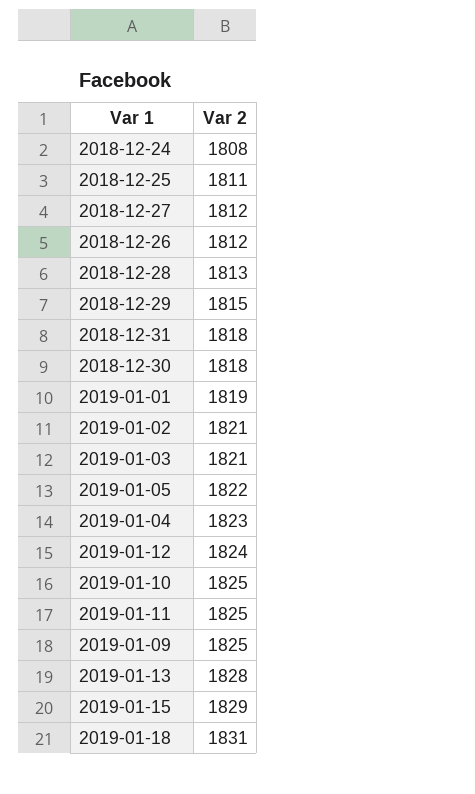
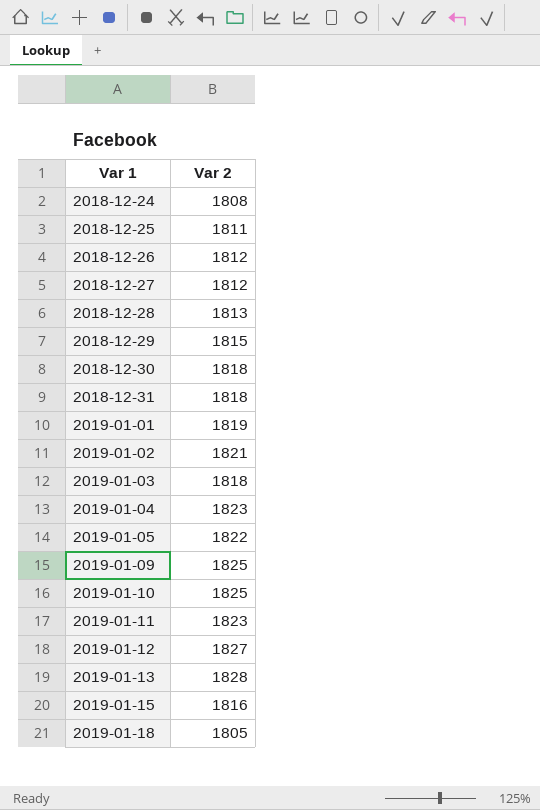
row order: Var 2 ascending -> Var 1 ascending
2019-01-03 | Var 2: 1821 -> 1818
2019-01-11 | Var 2: 1825 -> 1823
2019-01-12 | Var 2: 1824 -> 1827
2019-01-15 | Var 2: 1829 -> 1816
2019-01-18 | Var 2: 1831 -> 1805

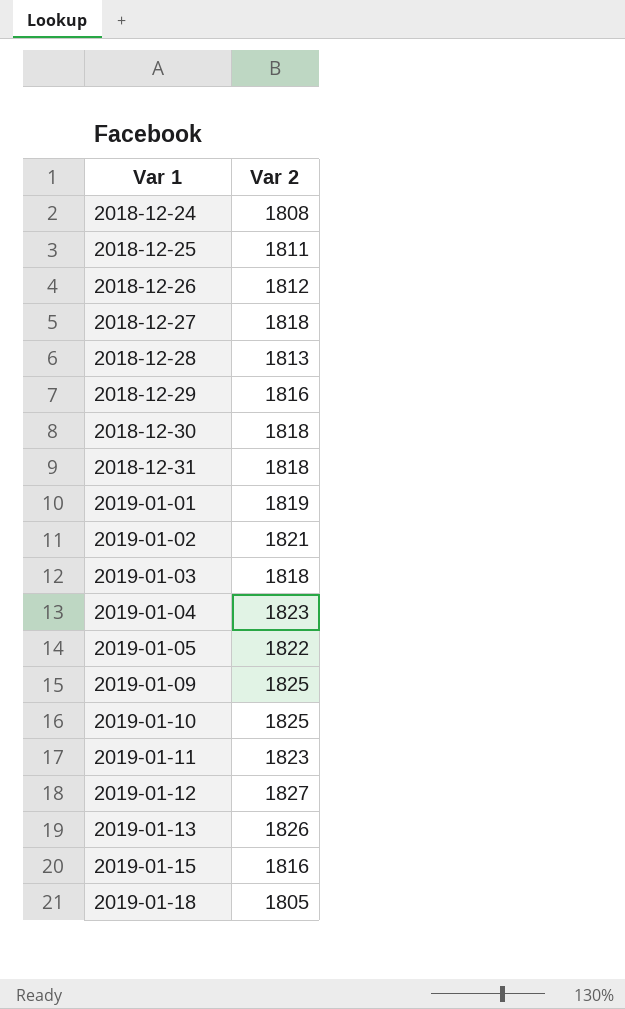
2018-12-27 | Var 2: 1812 -> 1818
2018-12-29 | Var 2: 1815 -> 1816
2019-01-13 | Var 2: 1828 -> 1826

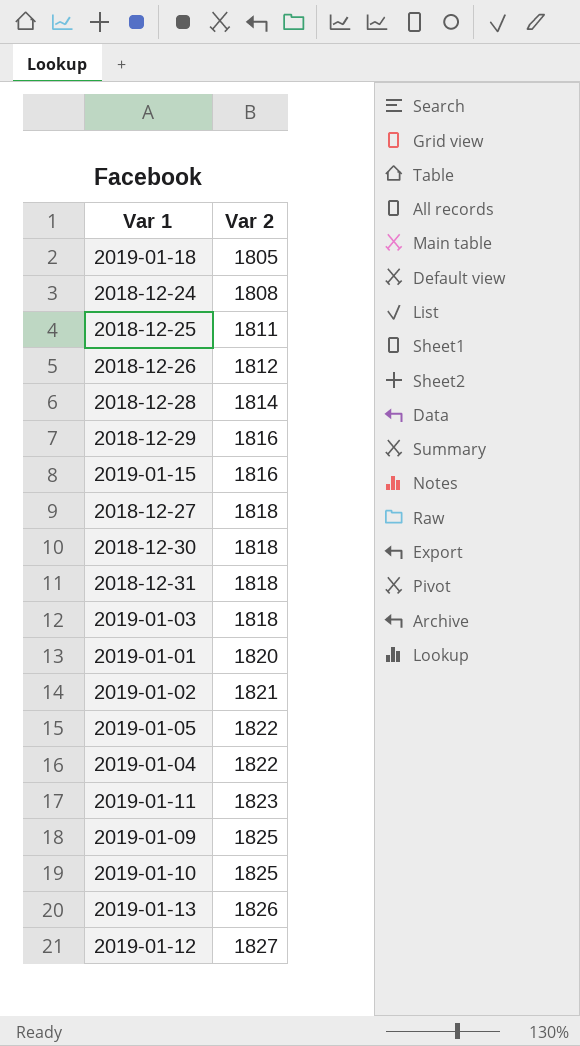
row order: Var 1 ascending -> Var 2 ascending
2018-12-28 | Var 2: 1813 -> 1814
2019-01-01 | Var 2: 1819 -> 1820
2019-01-04 | Var 2: 1823 -> 1822

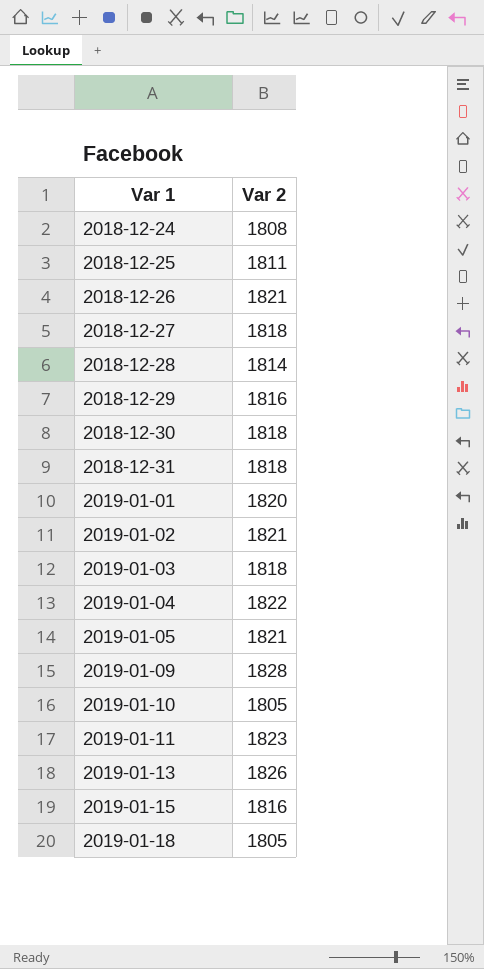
row order: Var 2 ascending -> Var 1 ascending
row 2019-01-12: 1827 -> none
2018-12-26 | Var 2: 1812 -> 1821
2019-01-05 | Var 2: 1822 -> 1821
2019-01-09 | Var 2: 1825 -> 1828
2019-01-10 | Var 2: 1825 -> 1805

